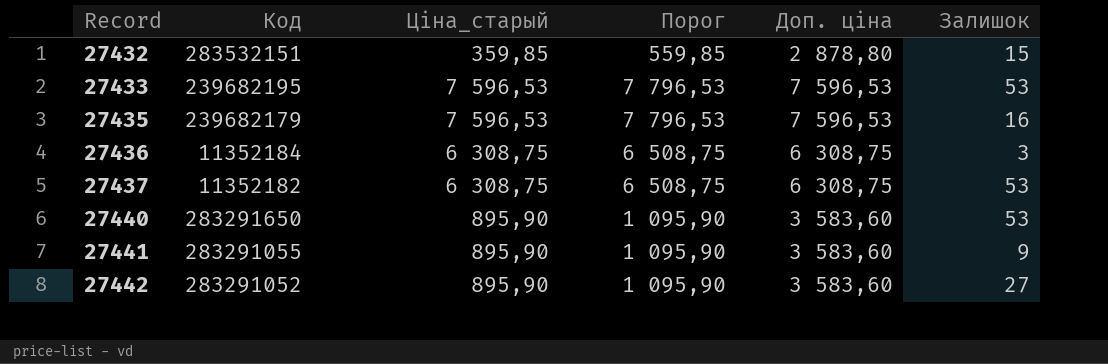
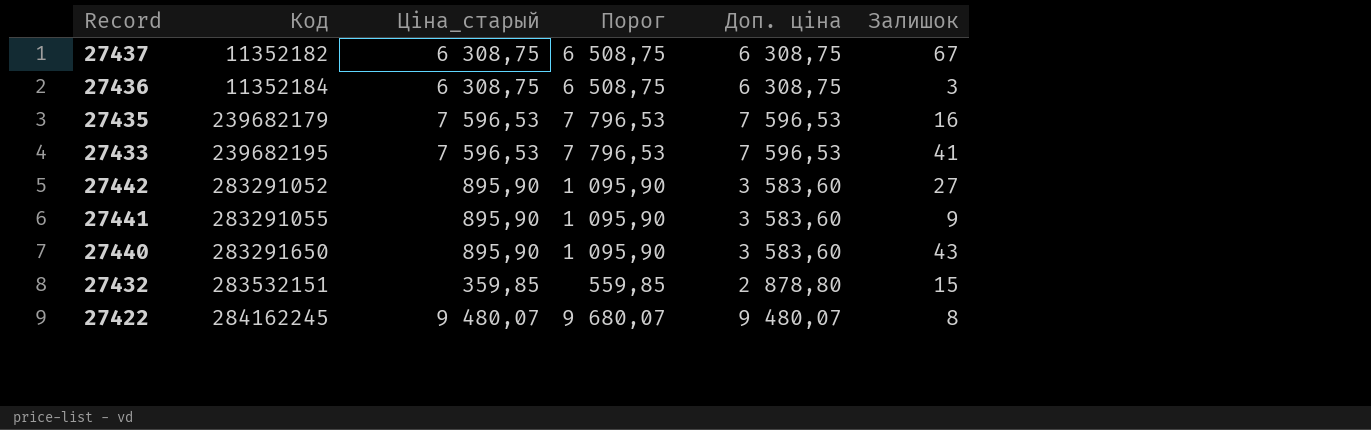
row order: Record ascending -> Код ascending
27437 | Залишок: 53 -> 67
27433 | Залишок: 53 -> 41
27440 | Залишок: 53 -> 43
row 27422: none -> 284162245 | 9 480,07 | 9 680,07 | 9 480,07 | 8

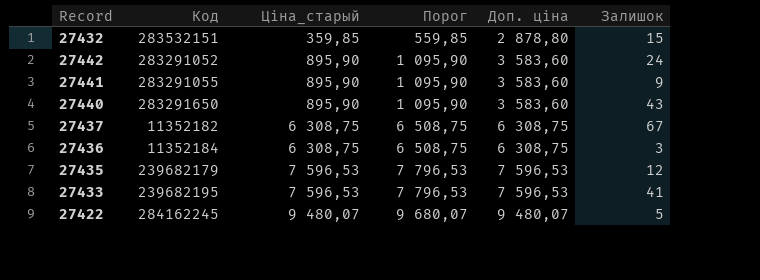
row order: Код ascending -> Ціна_старый ascending
27442 | Залишок: 27 -> 24
27435 | Залишок: 16 -> 12
27422 | Залишок: 8 -> 5

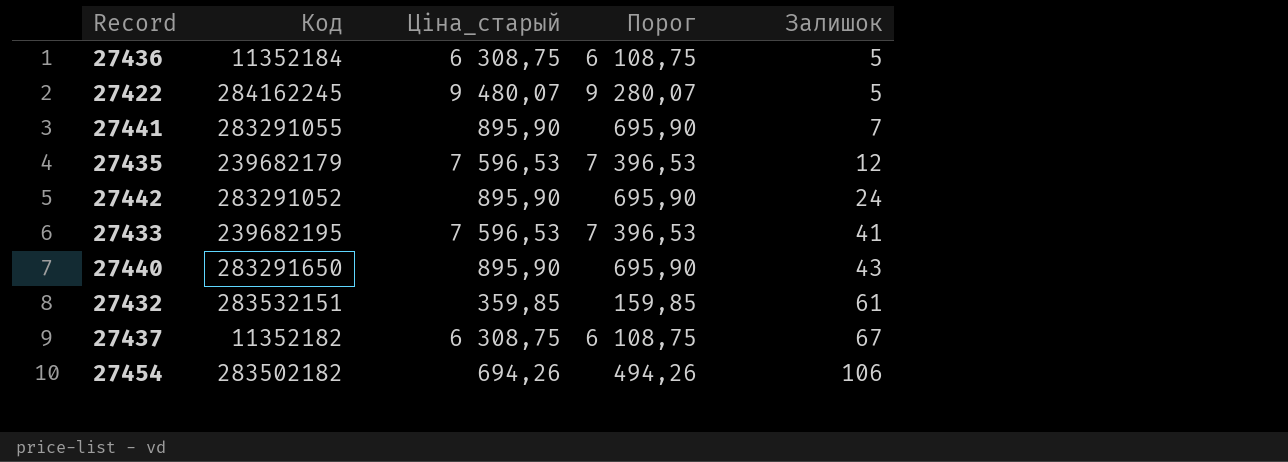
row order: Ціна_старый ascending -> Залишок ascending
column Доп. ціна | position: 5 -> none
column Порог | formula: [Ціна_старый] + 200 -> [Ціна_старый] - 200
27436 | Залишок: 3 -> 5
27441 | Залишок: 9 -> 7
27432 | Залишок: 15 -> 61
row 27454: none -> 283502182 | 694,26 | 494,26 | 106

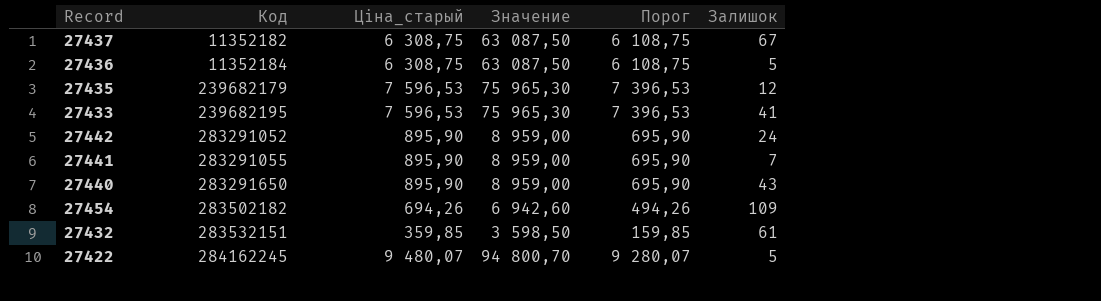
row order: Залишок ascending -> Код ascending
column Значение | formula: none -> [Ціна_старый] * 10
27454 | Залишок: 106 -> 109

